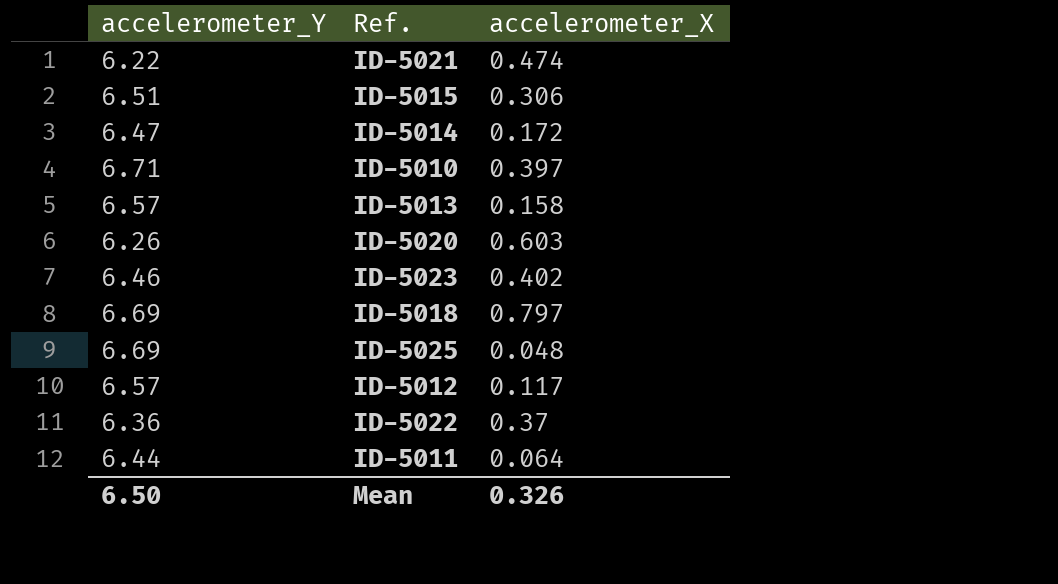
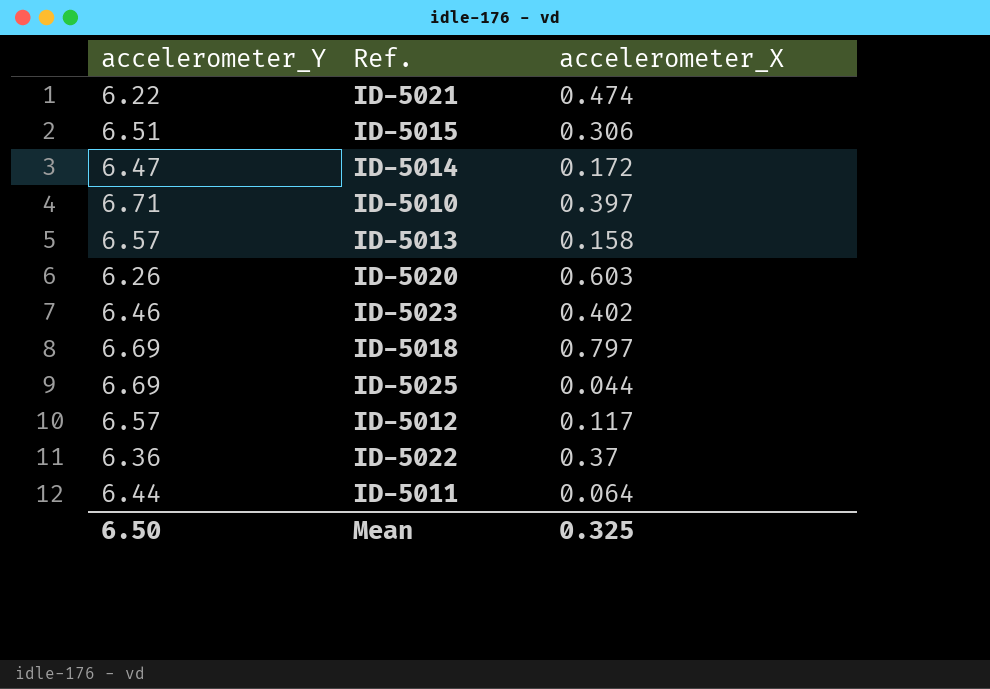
ID-5025 | accelerometer_X: 0.048 -> 0.044
Mean | accelerometer_X: 0.326 -> 0.325

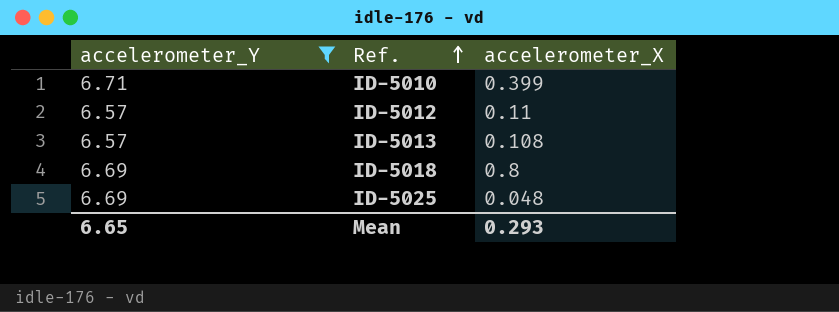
filter: none -> accelerometer_Y >= 6.57
row order: none -> Ref. ascending
ID-5010 | accelerometer_X: 0.397 -> 0.399
ID-5012 | accelerometer_X: 0.117 -> 0.11
ID-5013 | accelerometer_X: 0.158 -> 0.108
ID-5018 | accelerometer_X: 0.797 -> 0.8
ID-5025 | accelerometer_X: 0.044 -> 0.048
Mean | accelerometer_Y: 6.50 -> 6.65
Mean | accelerometer_X: 0.325 -> 0.293

